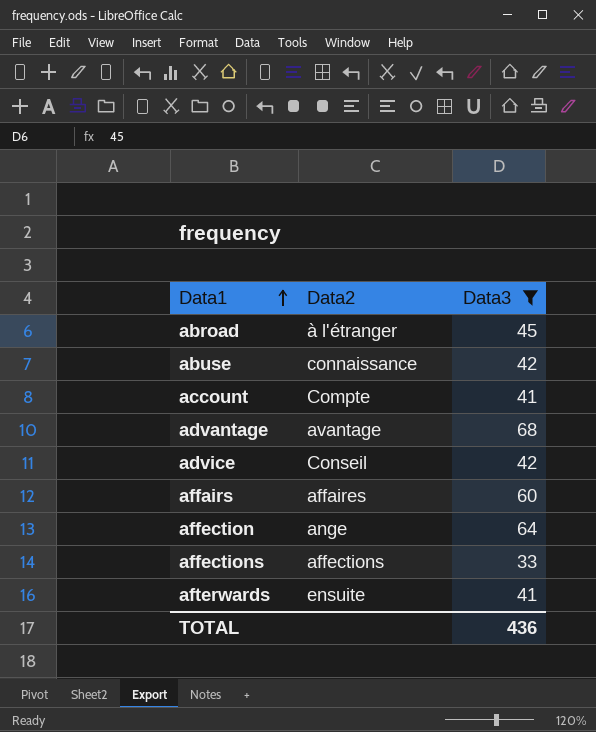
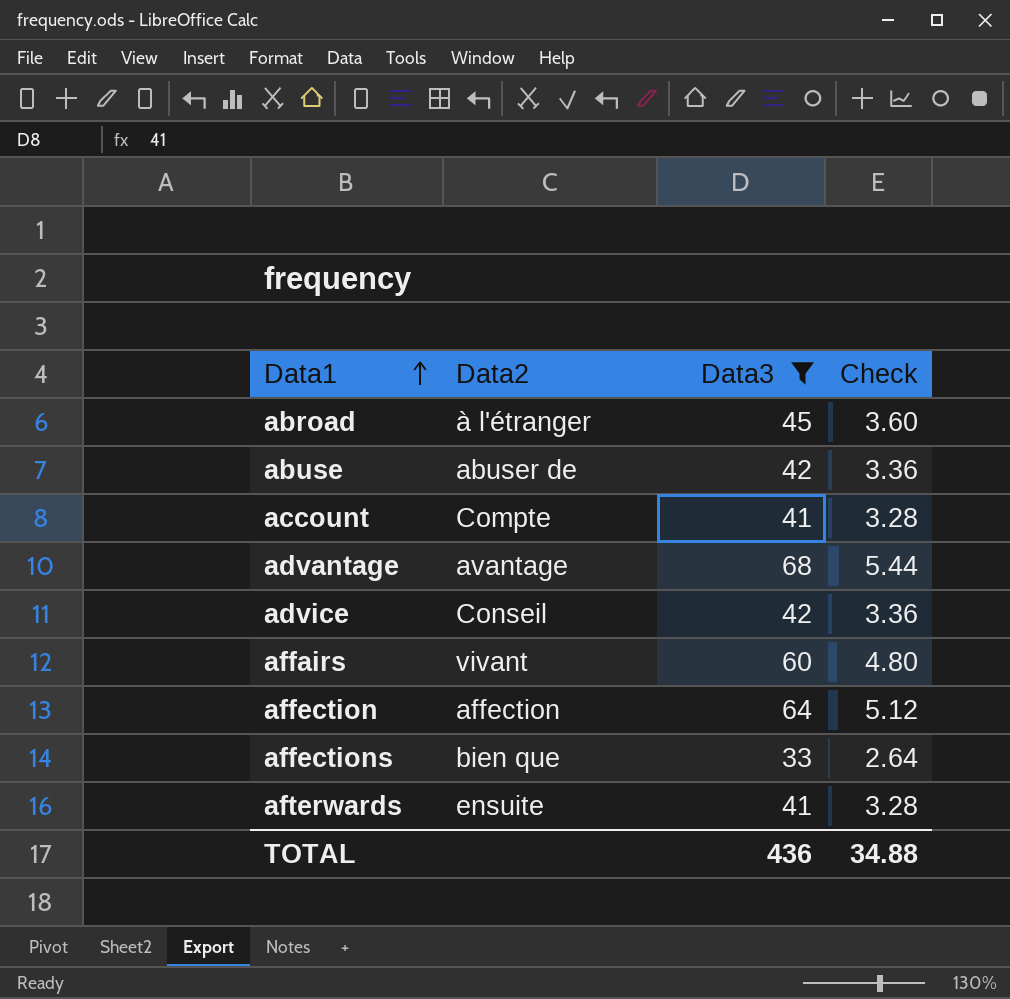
column Check | formula: none -> [Data3] * 0.08
abuse | Data2: connaissance -> abuser de
affairs | Data2: affaires -> vivant
affection | Data2: ange -> affection
affections | Data2: affections -> bien que

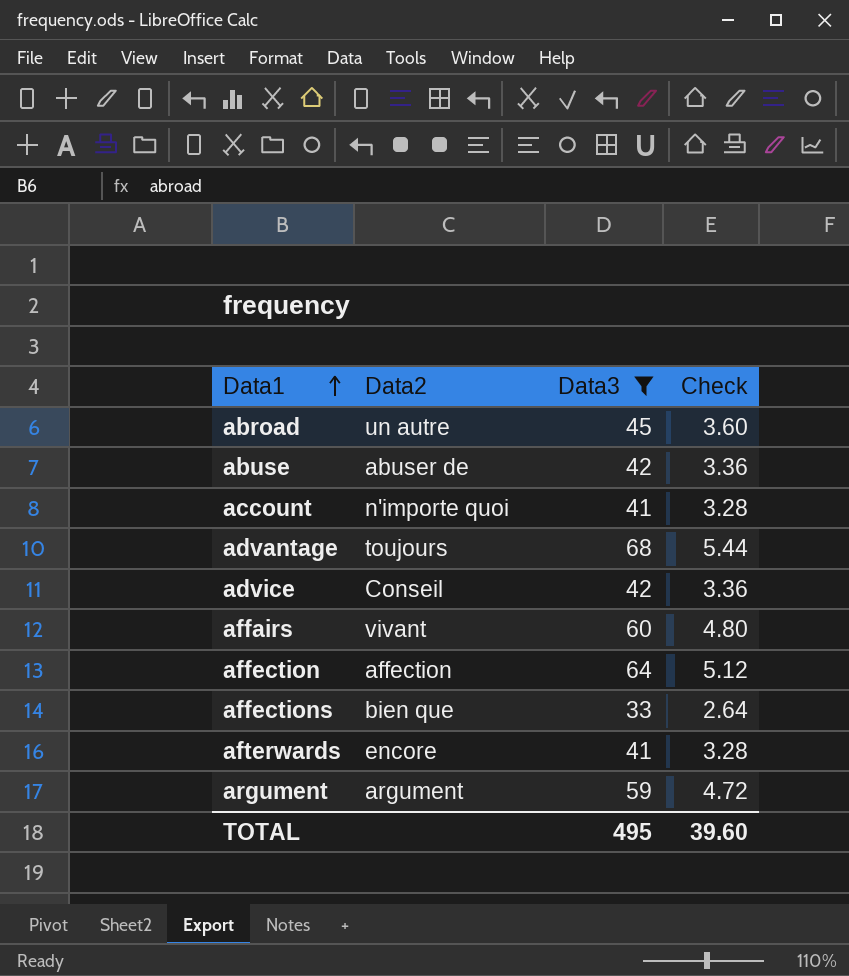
abroad | Data2: à l'étranger -> un autre
account | Data2: Compte -> n'importe quoi
advantage | Data2: avantage -> toujours
afterwards | Data2: ensuite -> encore
row argument: none -> argument | 59 | 4.72
TOTAL | Data3: 436 -> 495
TOTAL | Check: 34.88 -> 39.60

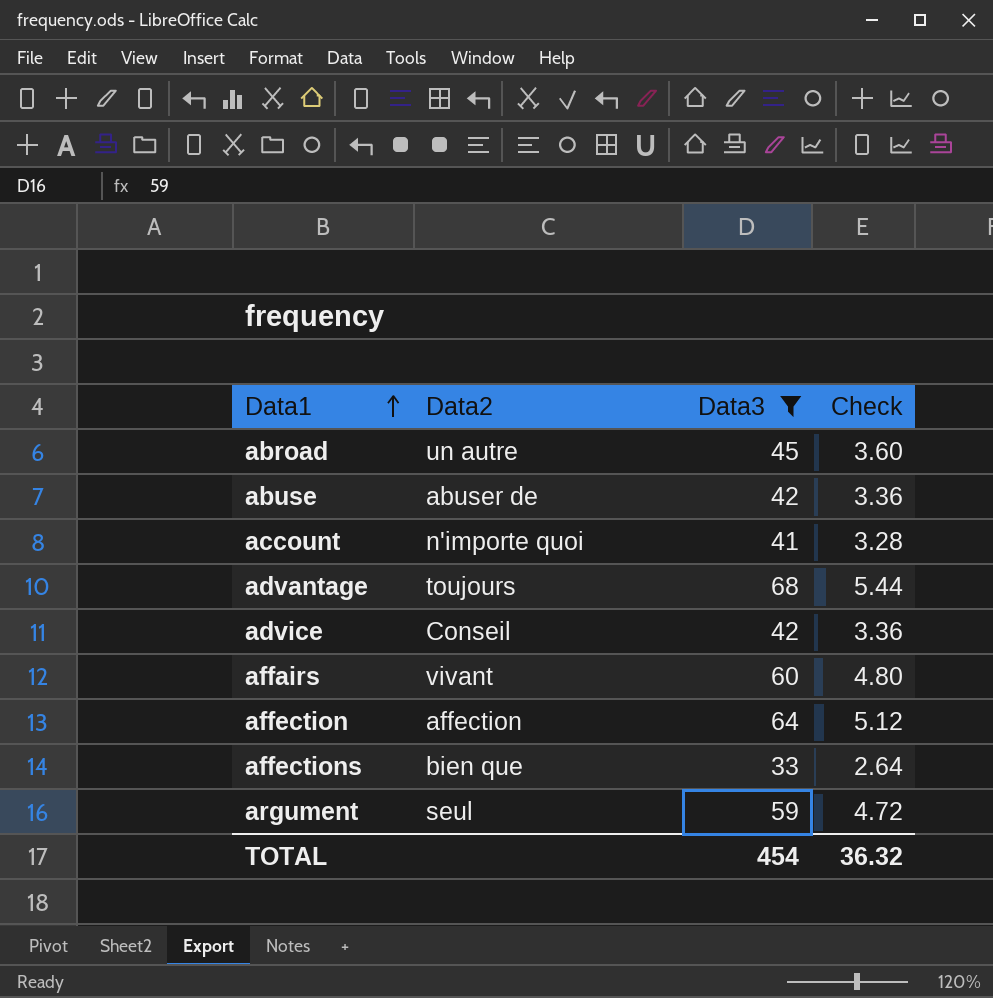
row afterwards: encore | 41 | 3.28 -> none
argument | Data2: argument -> seul
TOTAL | Data3: 495 -> 454
TOTAL | Check: 39.60 -> 36.32

